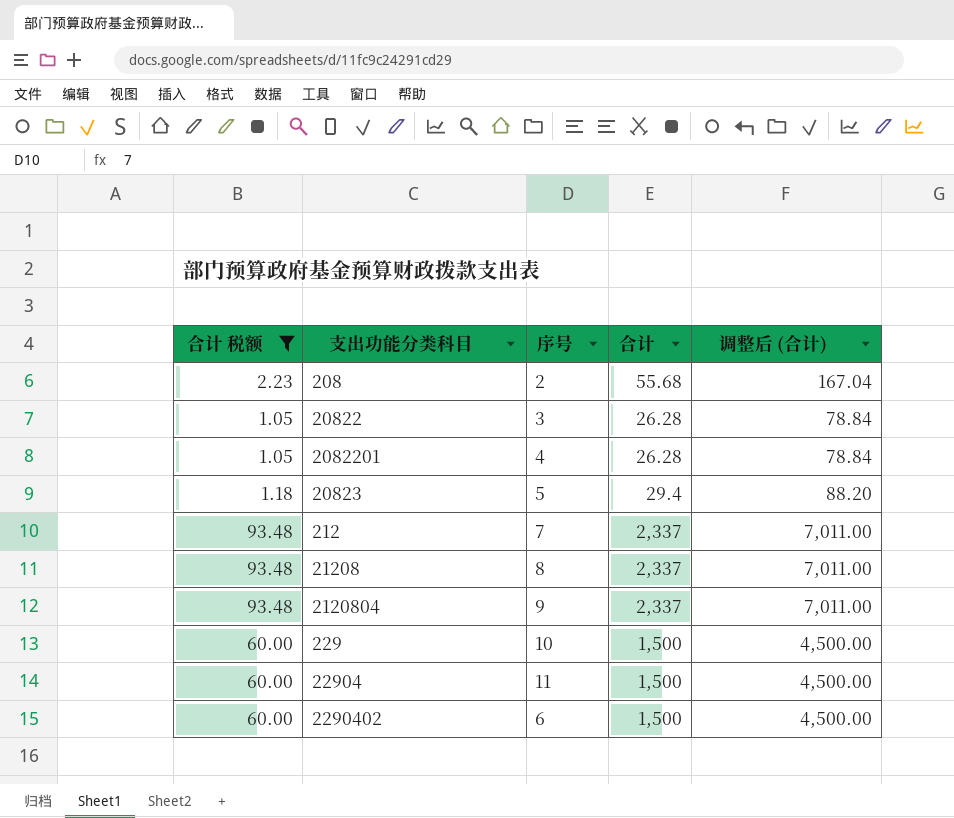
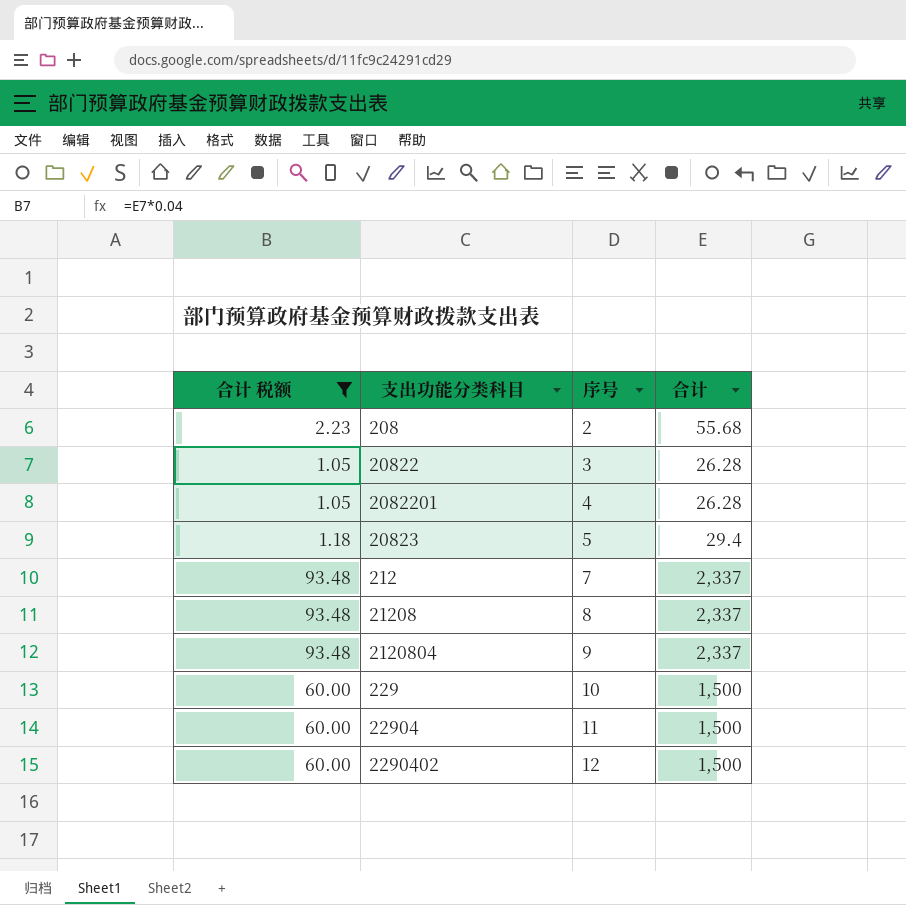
column 调整后 (合计) | formula: [合计] * 3 -> none
2290402 | 序号: 6 -> 12

